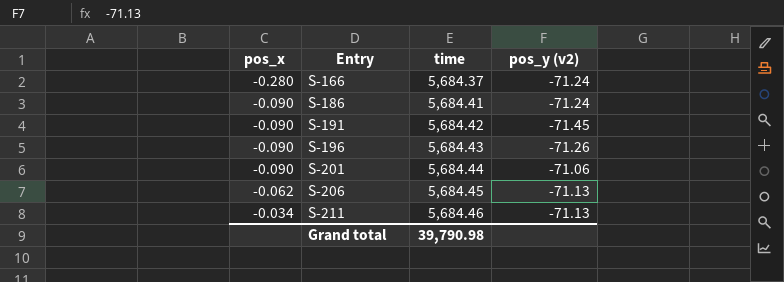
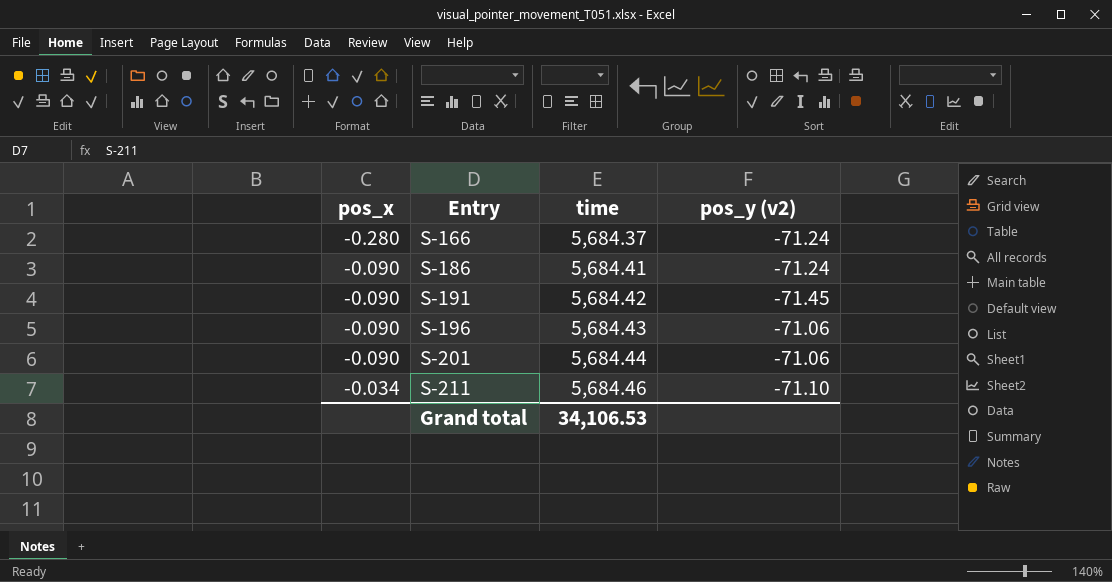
row S-206: -0.062 | 5,684.45 | -71.13 -> none
S-196 | pos_y (v2): -71.26 -> -71.06
S-211 | pos_y (v2): -71.13 -> -71.10
Grand total | time: 39,790.98 -> 34,106.53

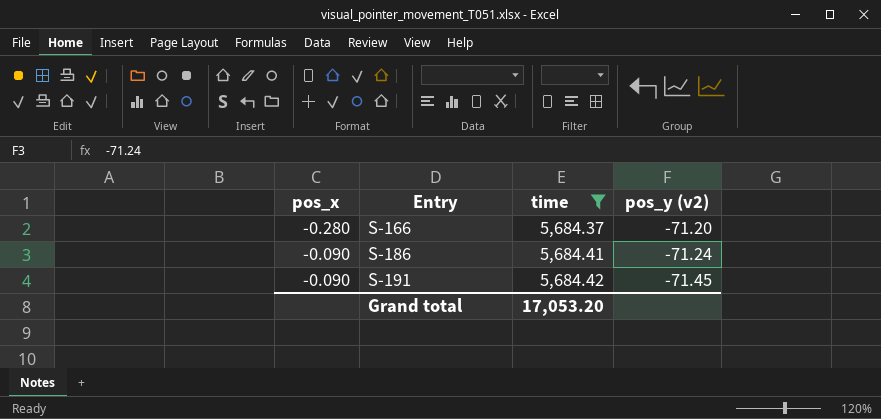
filter: none -> time <= 5,684.42
S-166 | pos_y (v2): -71.24 -> -71.20
Grand total | time: 34,106.53 -> 17,053.20

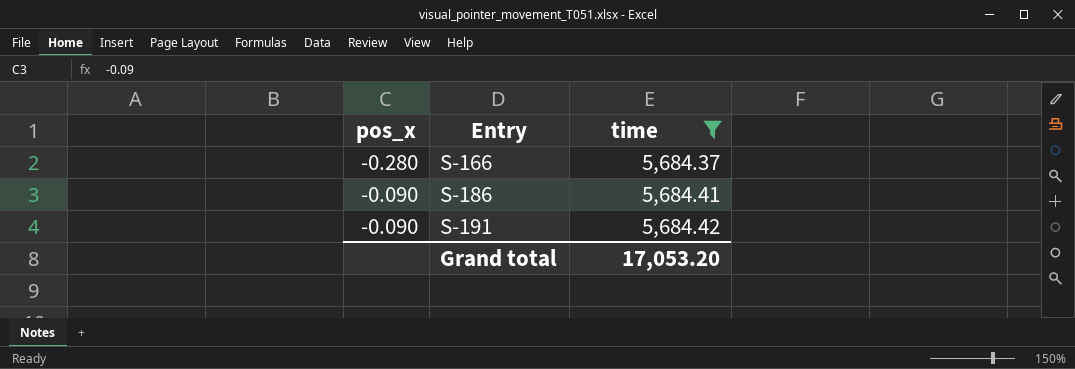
column pos_y (v2) | position: 4 -> none

